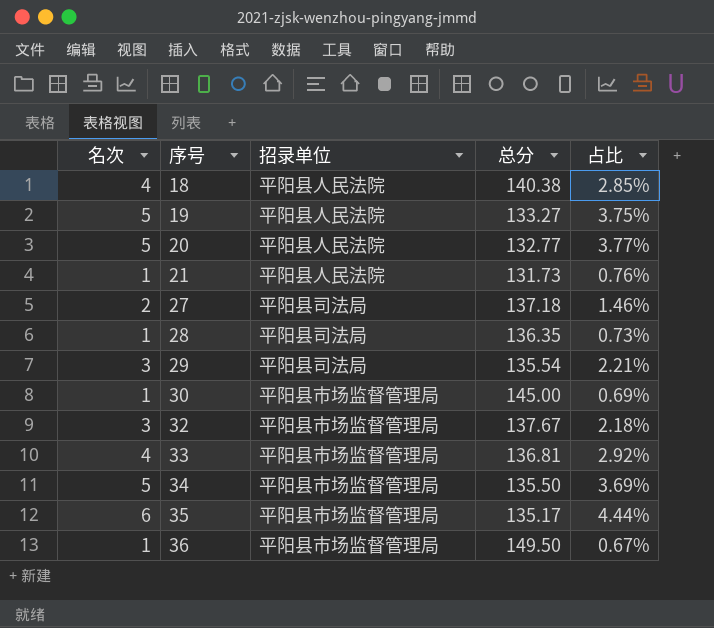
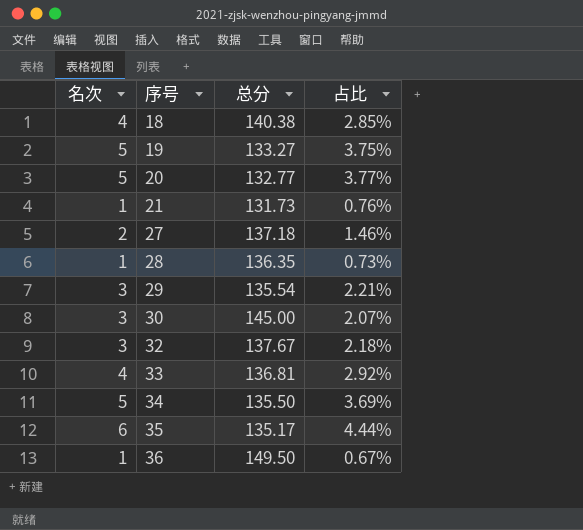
column 招录单位 | position: 3 -> none
30 | 名次: 1 -> 3
30 | 占比: 0.69% -> 2.07%

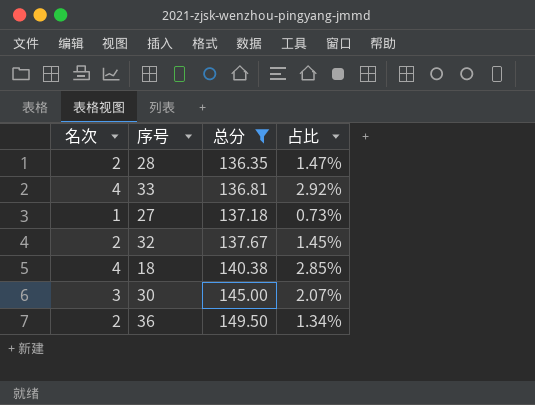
filter: none -> 总分 >= 136.35
row order: 序号 ascending -> 总分 ascending
28 | 名次: 1 -> 2
28 | 占比: 0.73% -> 1.47%
27 | 名次: 2 -> 1
27 | 占比: 1.46% -> 0.73%
32 | 名次: 3 -> 2
32 | 占比: 2.18% -> 1.45%
36 | 名次: 1 -> 2
36 | 占比: 0.67% -> 1.34%

